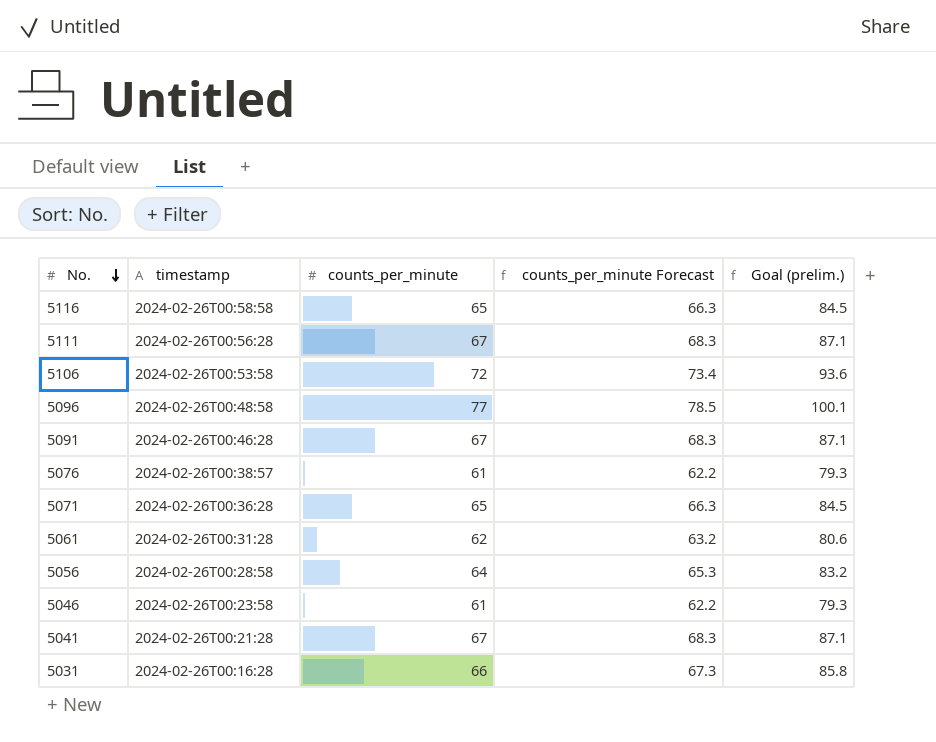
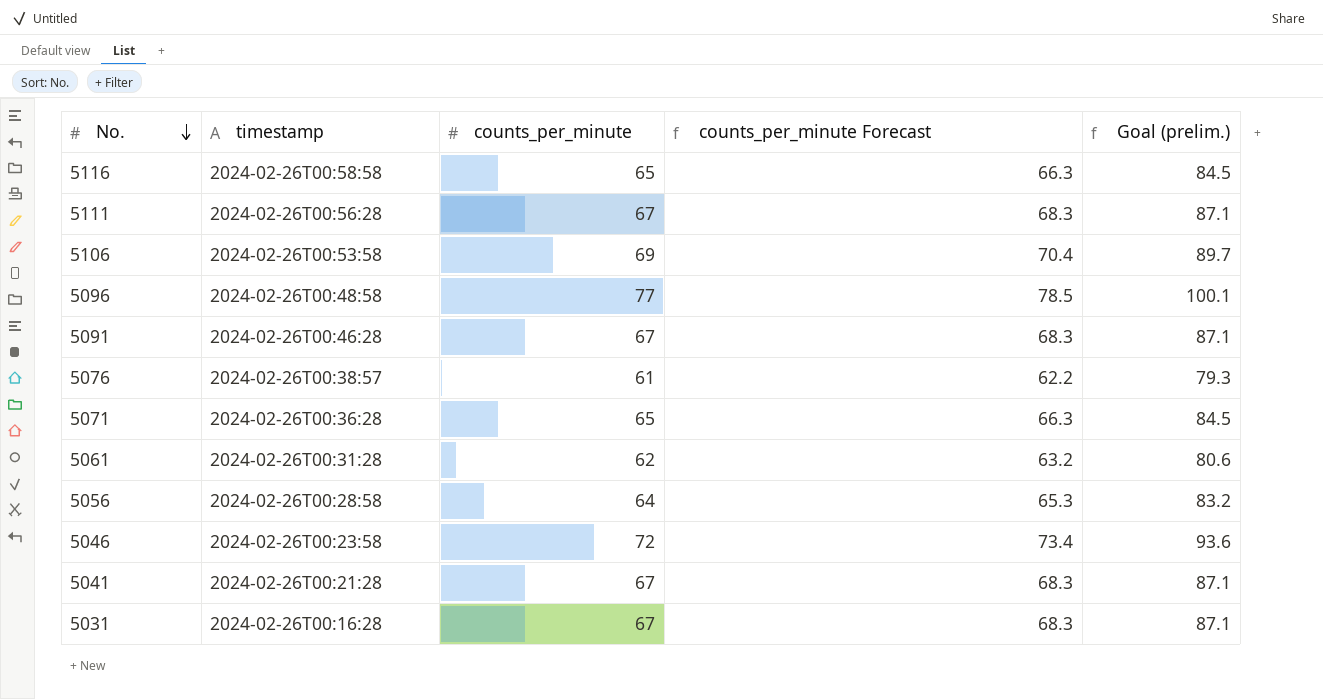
5106 | counts_per_minute: 72 -> 69
5106 | counts_per_minute Forecast: 73.4 -> 70.4
5106 | Goal (prelim.): 93.6 -> 89.7
5046 | counts_per_minute: 61 -> 72
5046 | counts_per_minute Forecast: 62.2 -> 73.4
5046 | Goal (prelim.): 79.3 -> 93.6
5031 | counts_per_minute: 66 -> 67
5031 | counts_per_minute Forecast: 67.3 -> 68.3
5031 | Goal (prelim.): 85.8 -> 87.1

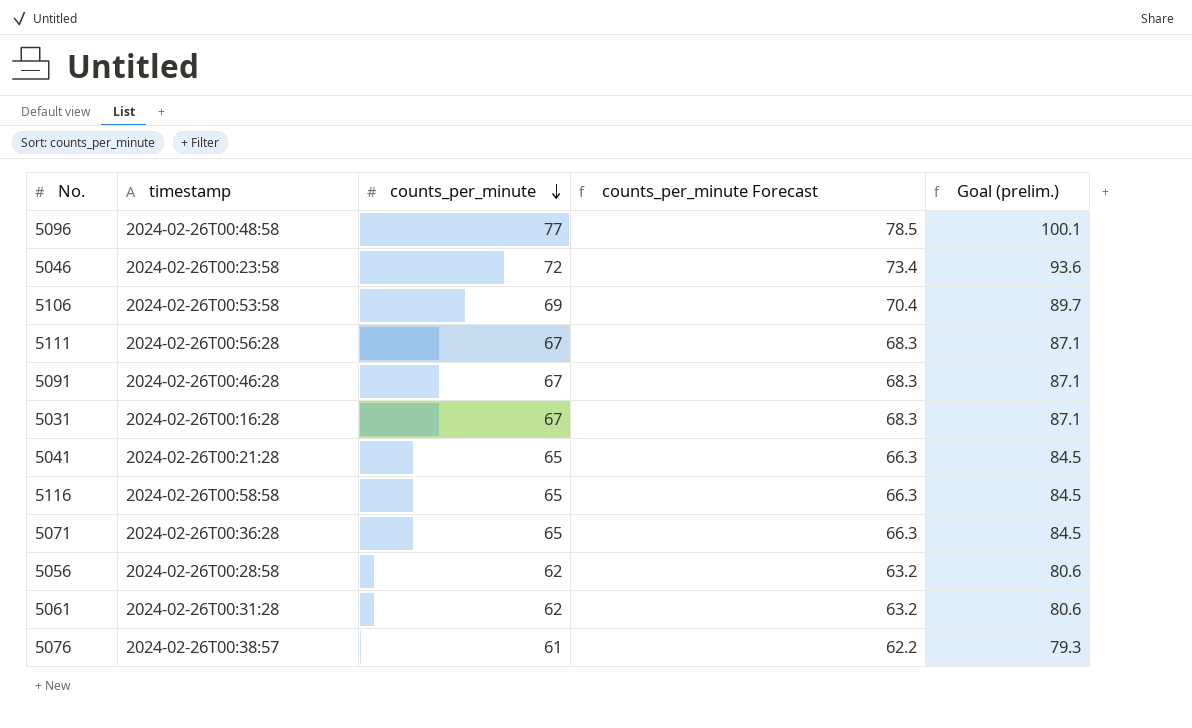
row order: No. descending -> counts_per_minute descending
5041 | counts_per_minute: 67 -> 65
5041 | counts_per_minute Forecast: 68.3 -> 66.3
5041 | Goal (prelim.): 87.1 -> 84.5
5056 | counts_per_minute: 64 -> 62
5056 | counts_per_minute Forecast: 65.3 -> 63.2
5056 | Goal (prelim.): 83.2 -> 80.6

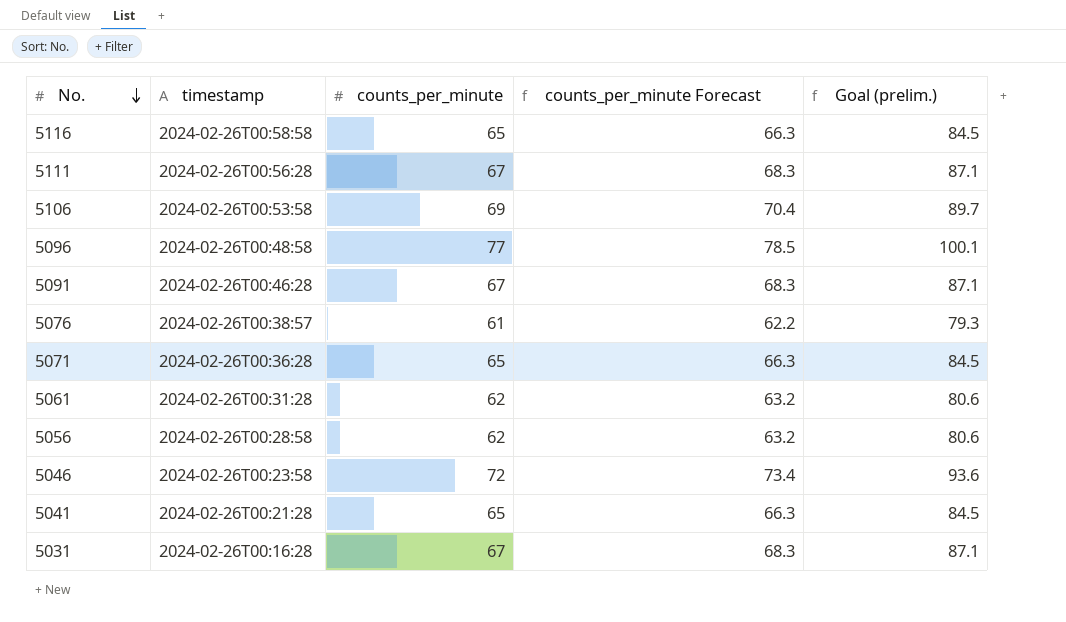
row order: counts_per_minute descending -> No. descending

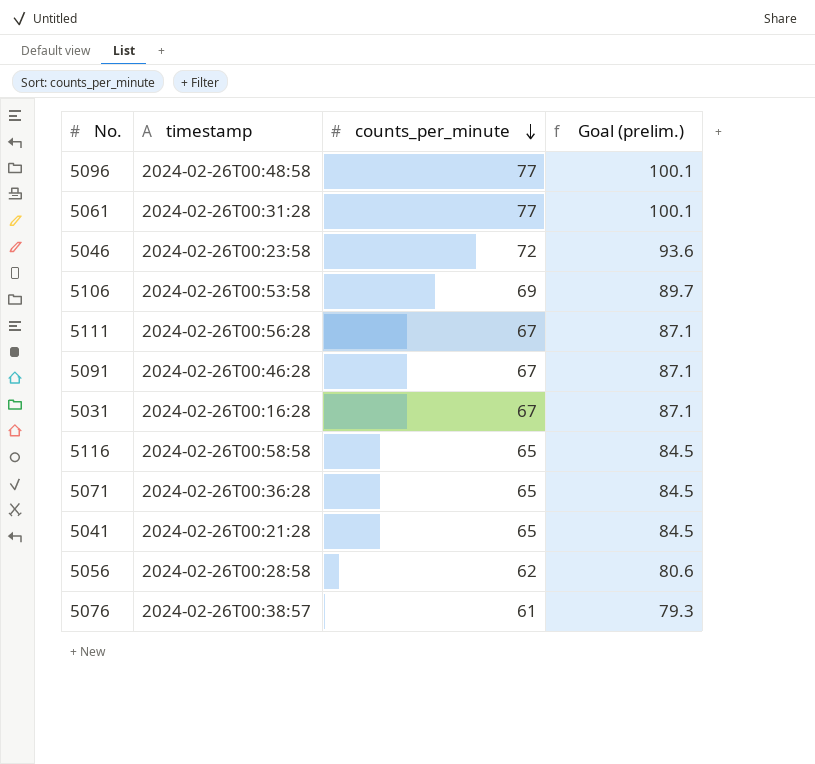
row order: No. descending -> counts_per_minute descending
column counts_per_minute Forecast | formula: [counts_per_minute] * 1.02 -> none
5061 | counts_per_minute: 62 -> 77
5061 | Goal (prelim.): 80.6 -> 100.1

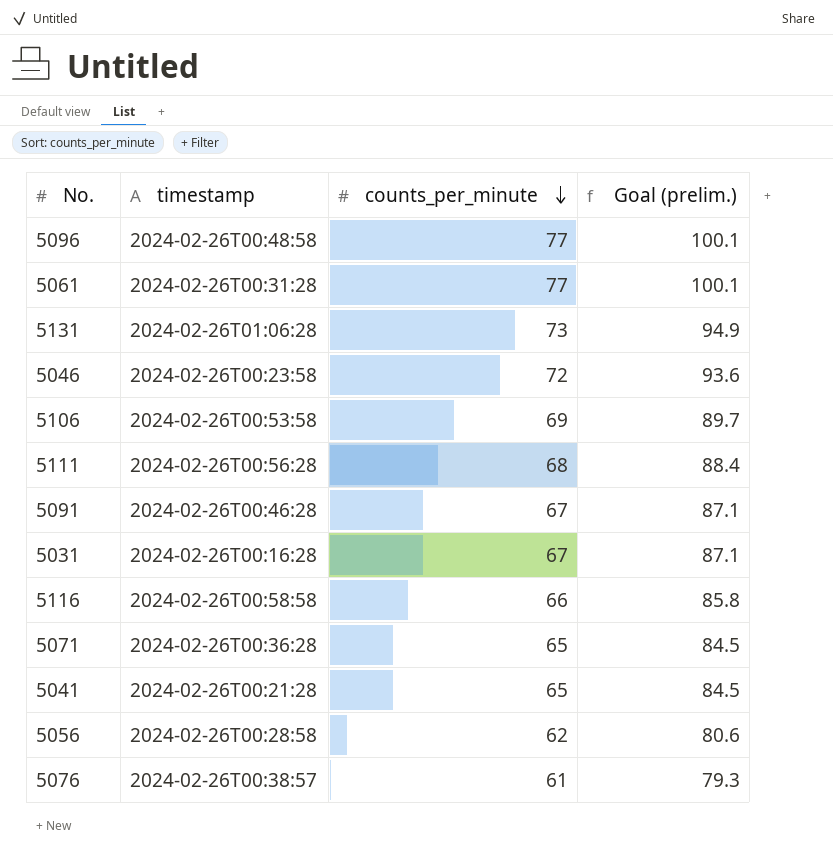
row 5131: none -> 2024-02-26T01:06:28 | 73 | 94.9
5111 | counts_per_minute: 67 -> 68
5111 | Goal (prelim.): 87.1 -> 88.4
5116 | counts_per_minute: 65 -> 66
5116 | Goal (prelim.): 84.5 -> 85.8

